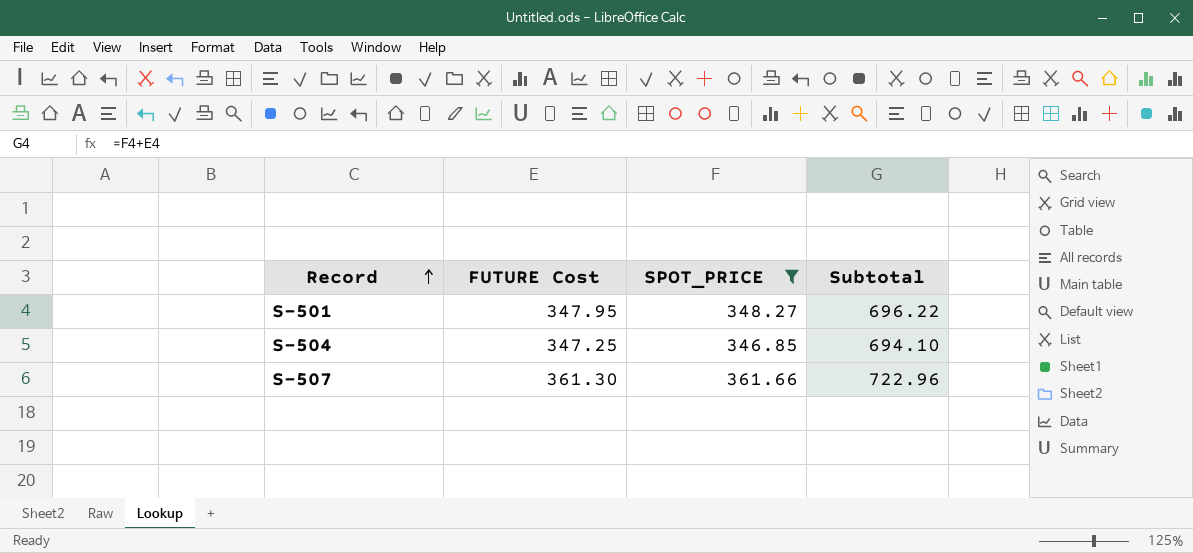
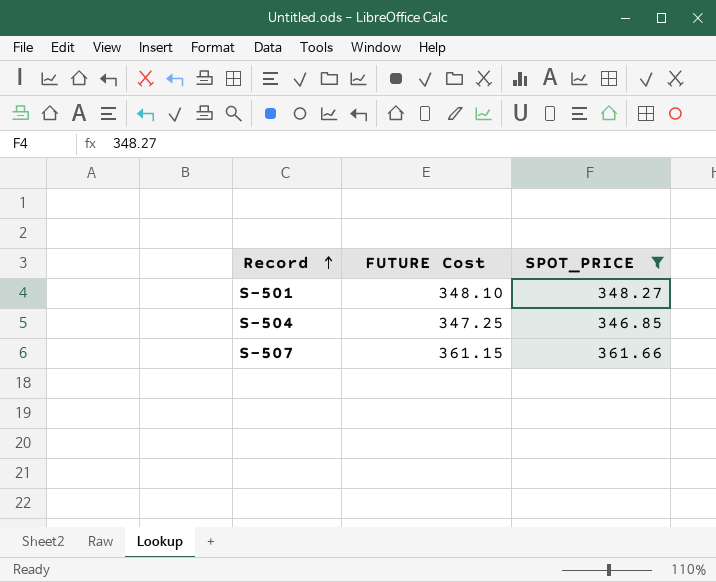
column Subtotal | formula: [FUTURE Cost] + [SPOT_PRICE] -> none
S-501 | FUTURE Cost: 347.95 -> 348.10
S-507 | FUTURE Cost: 361.30 -> 361.15

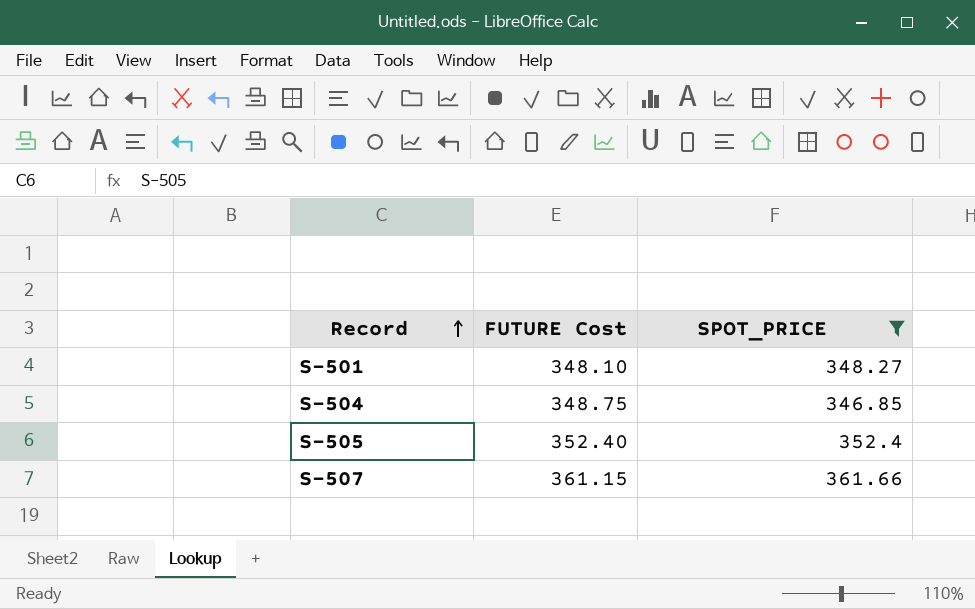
S-504 | FUTURE Cost: 347.25 -> 348.75
row S-505: none -> 352.40 | 352.4

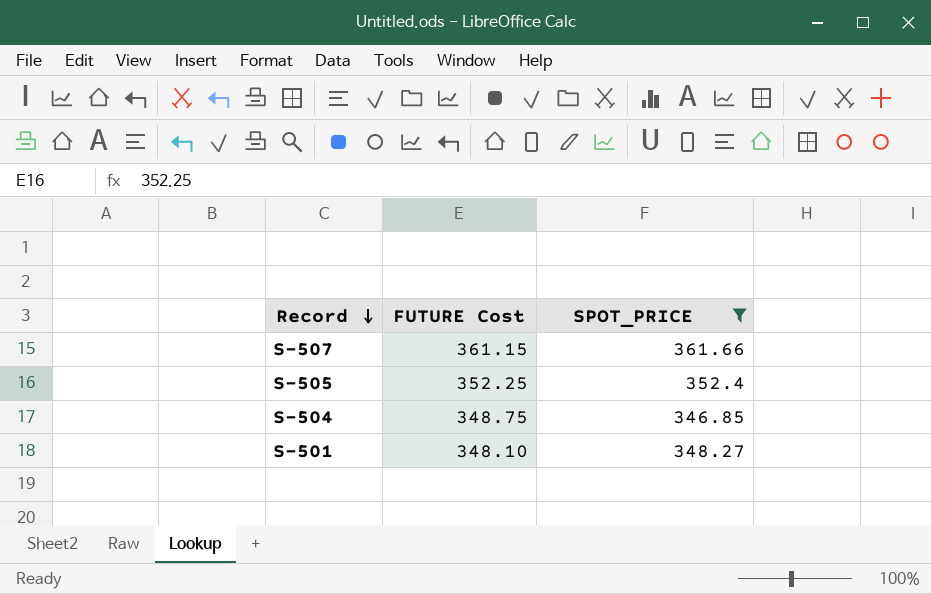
row order: Record ascending -> Record descending
S-505 | FUTURE Cost: 352.40 -> 352.25

